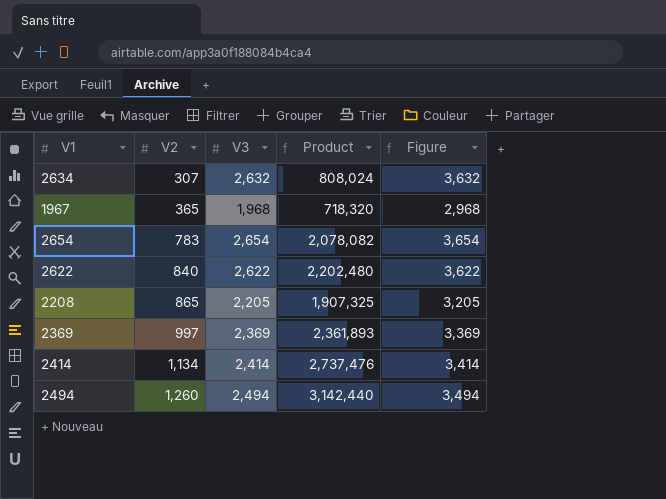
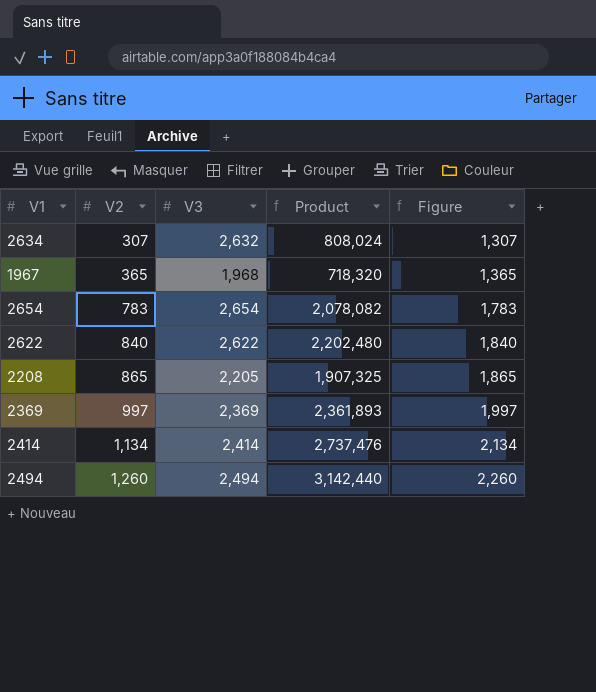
column Figure | formula: [V3] + 1000 -> [V2] + 1000

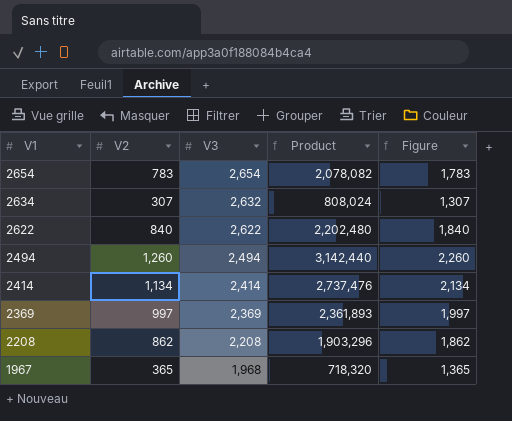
row order: V2 ascending -> V1 descending
2208 | V2: 865 -> 862
2208 | V3: 2,205 -> 2,208
2208 | Product: 1,907,325 -> 1,903,296
2208 | Figure: 1,865 -> 1,862

